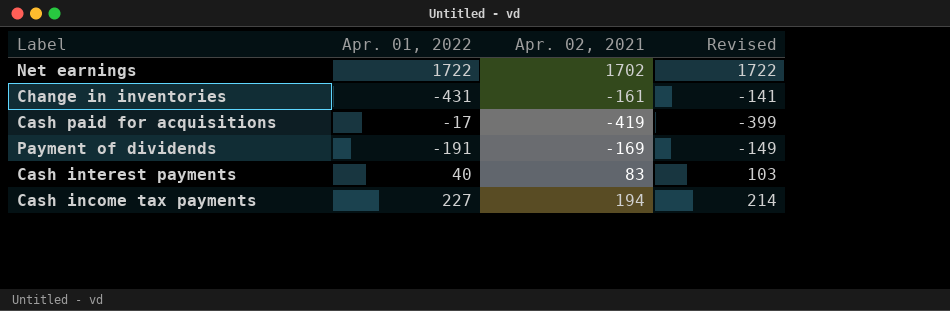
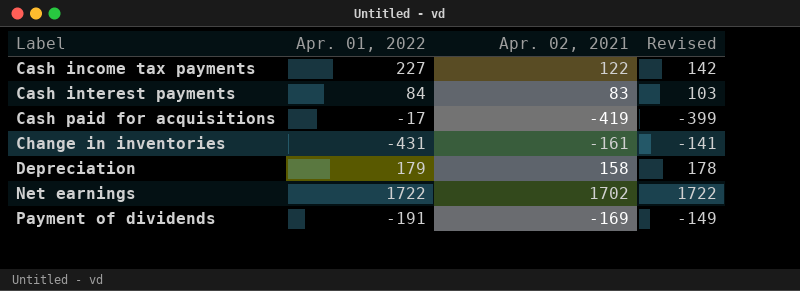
row order: none -> Label ascending
Cash income tax payments | Apr. 02, 2021: 194 -> 122
Cash income tax payments | Revised: 214 -> 142
Cash interest payments | Apr. 01, 2022: 40 -> 84
row Depreciation: none -> 179 | 158 | 178

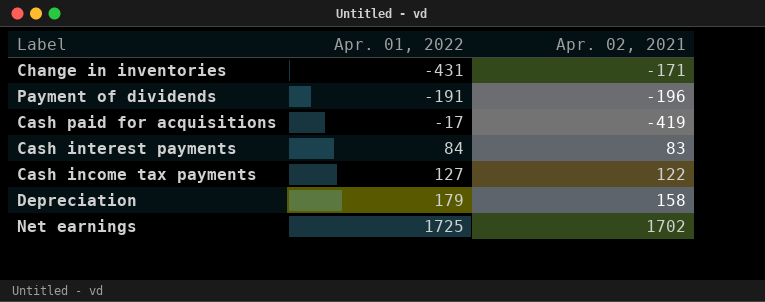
row order: Label ascending -> Apr. 01, 2022 ascending
column Revised | formula: [Apr. 02, 2021] + 20 -> none
Change in inventories | Apr. 02, 2021: -161 -> -171
Payment of dividends | Apr. 02, 2021: -169 -> -196
Cash income tax payments | Apr. 01, 2022: 227 -> 127
Net earnings | Apr. 01, 2022: 1722 -> 1725

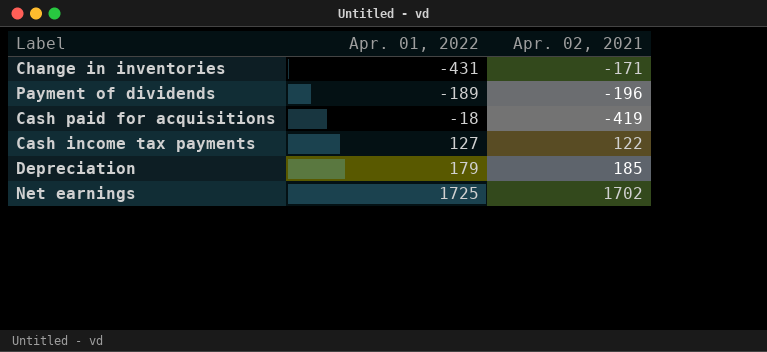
row Cash interest payments: 84 | 83 -> none
Payment of dividends | Apr. 01, 2022: -191 -> -189
Cash paid for acquisitions | Apr. 01, 2022: -17 -> -18
Depreciation | Apr. 02, 2021: 158 -> 185

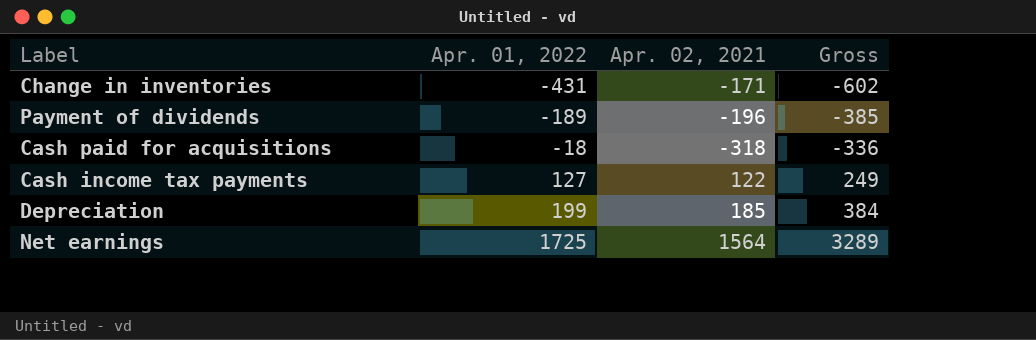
column Gross | formula: none -> [Apr. 01, 2022] + [Apr. 02, 2021]
Cash paid for acquisitions | Apr. 02, 2021: -419 -> -318
Depreciation | Apr. 01, 2022: 179 -> 199
Net earnings | Apr. 02, 2021: 1702 -> 1564

